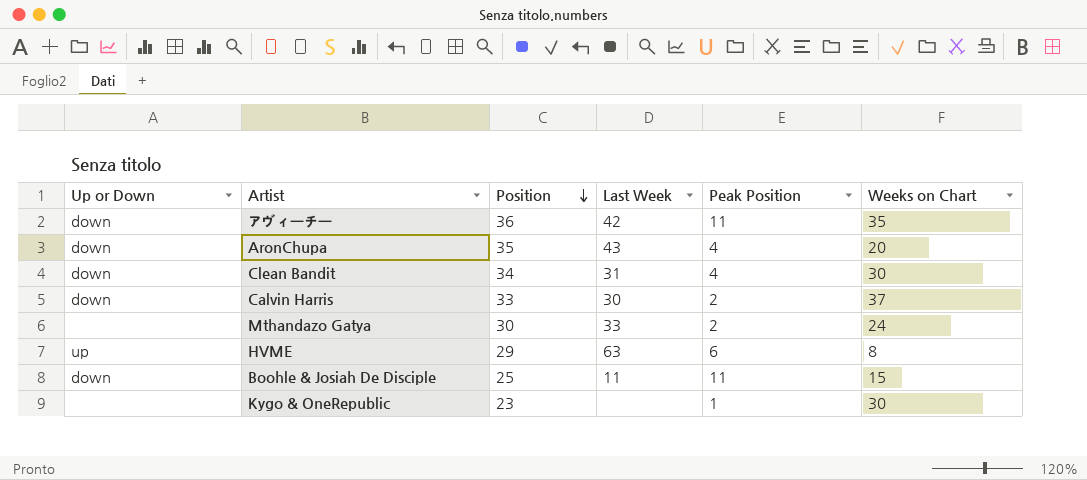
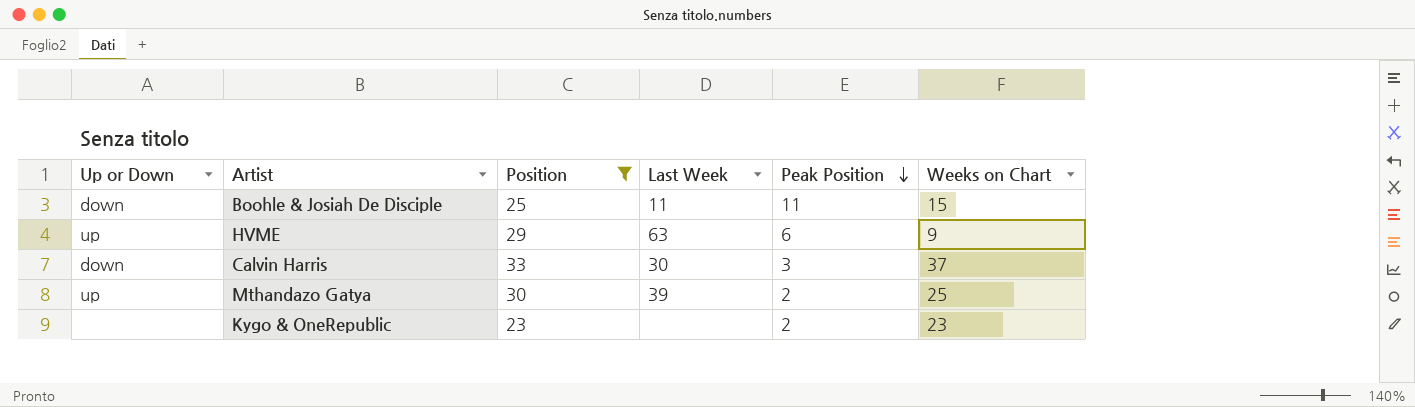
filter: none -> Position <= 33
row order: Position descending -> Peak Position descending
HVME | Weeks on Chart: 8 -> 9
Calvin Harris | Peak Position: 2 -> 3
Mthandazo Gatya | Up or Down: none -> up
Mthandazo Gatya | Last Week: 33 -> 39
Mthandazo Gatya | Weeks on Chart: 24 -> 25
Kygo & OneRepublic | Peak Position: 1 -> 2
Kygo & OneRepublic | Weeks on Chart: 30 -> 23

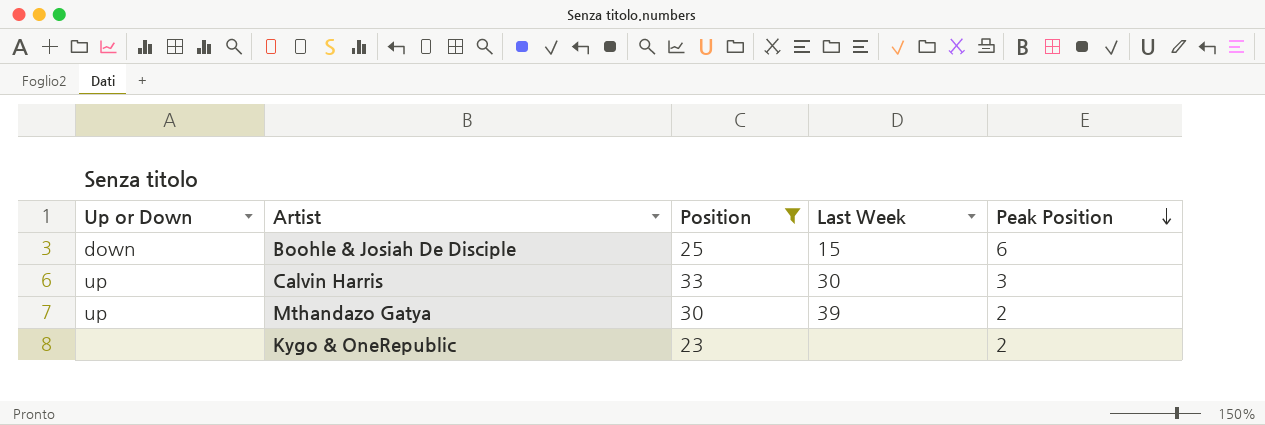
column Weeks on Chart | position: 6 -> none
row HVME: up | 29 | 63 | 6 | 9 -> none
Boohle & Josiah De Disciple | Last Week: 11 -> 15
Boohle & Josiah De Disciple | Peak Position: 11 -> 6
Calvin Harris | Up or Down: down -> up

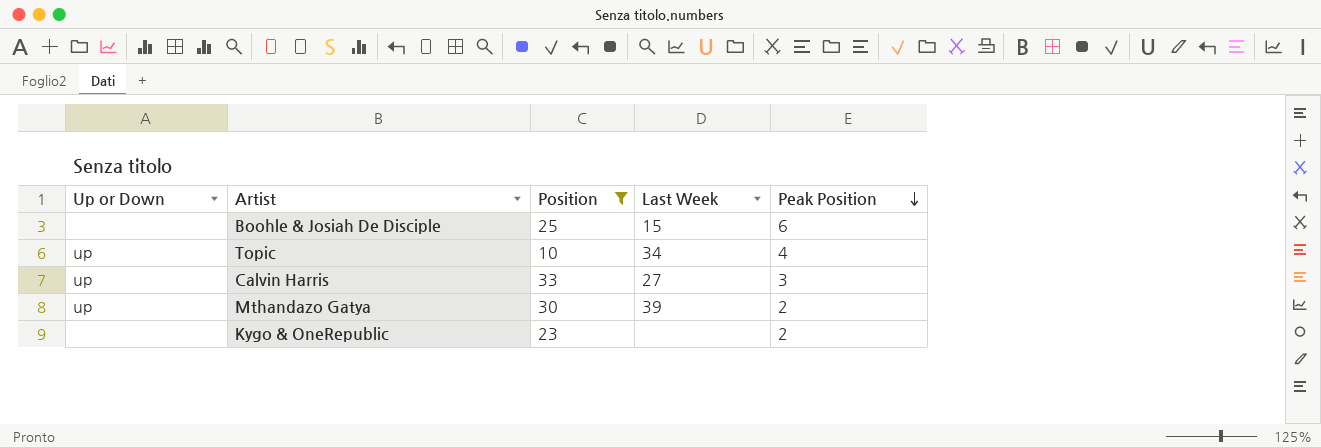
Boohle & Josiah De Disciple | Up or Down: down -> none
row Topic: none -> up | 10 | 34 | 4
Calvin Harris | Last Week: 30 -> 27

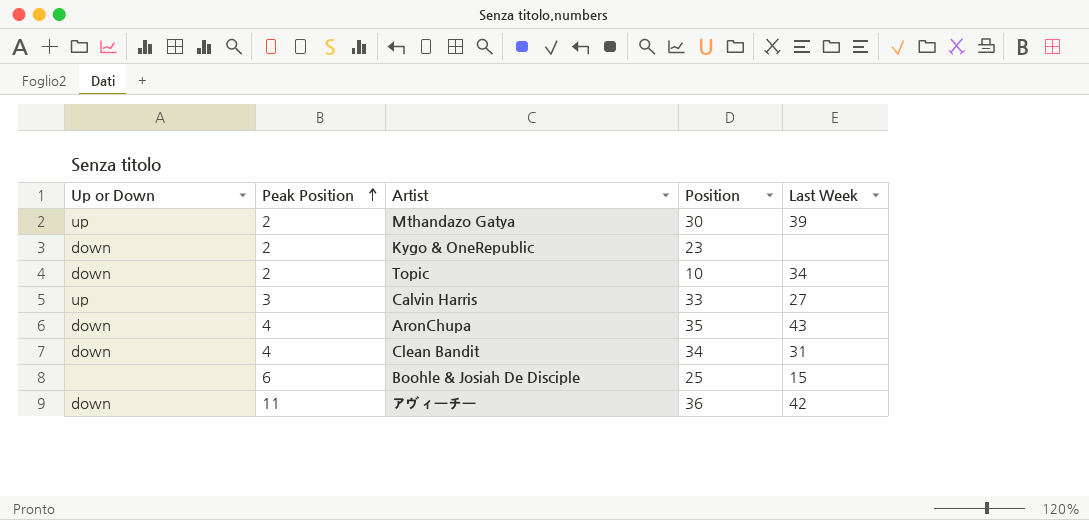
filter: Position <= 33 -> none
row order: Peak Position descending -> Peak Position ascending
column Peak Position | position: 5 -> 2
Kygo & OneRepublic | Up or Down: none -> down
Topic | Up or Down: up -> down
Topic | Peak Position: 4 -> 2

